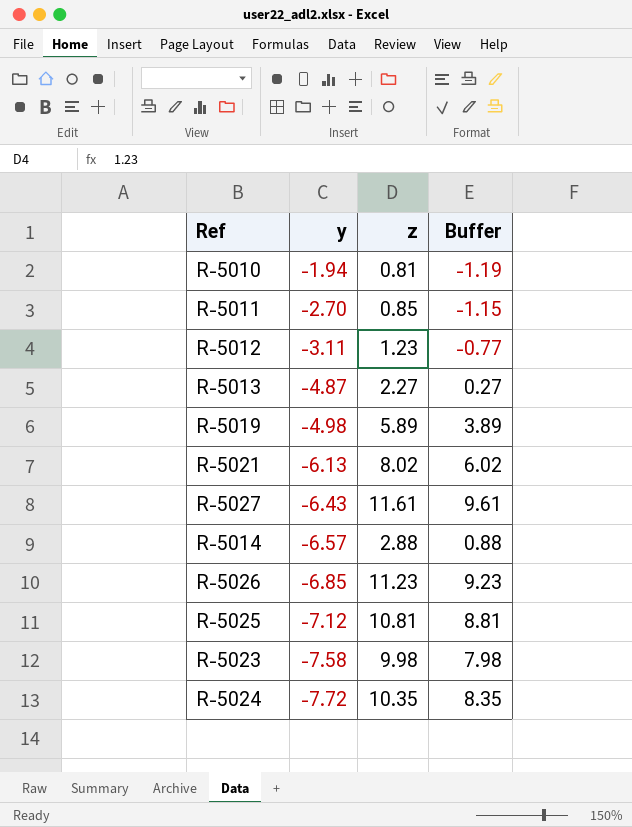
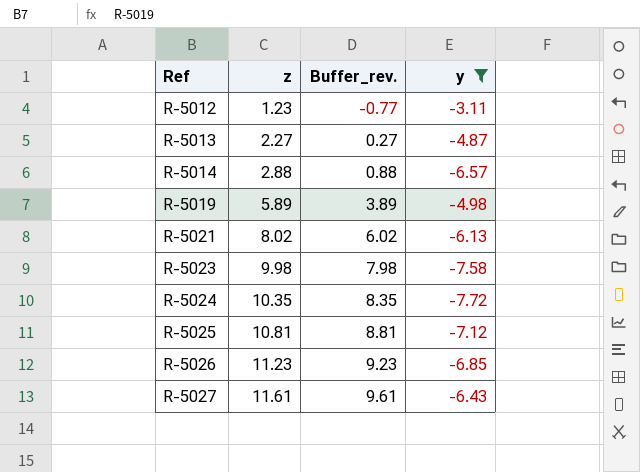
filter: none -> y <= -3.11
row order: y descending -> Ref ascending
column name: Buffer -> Buffer_rev.
column y | position: 2 -> 4

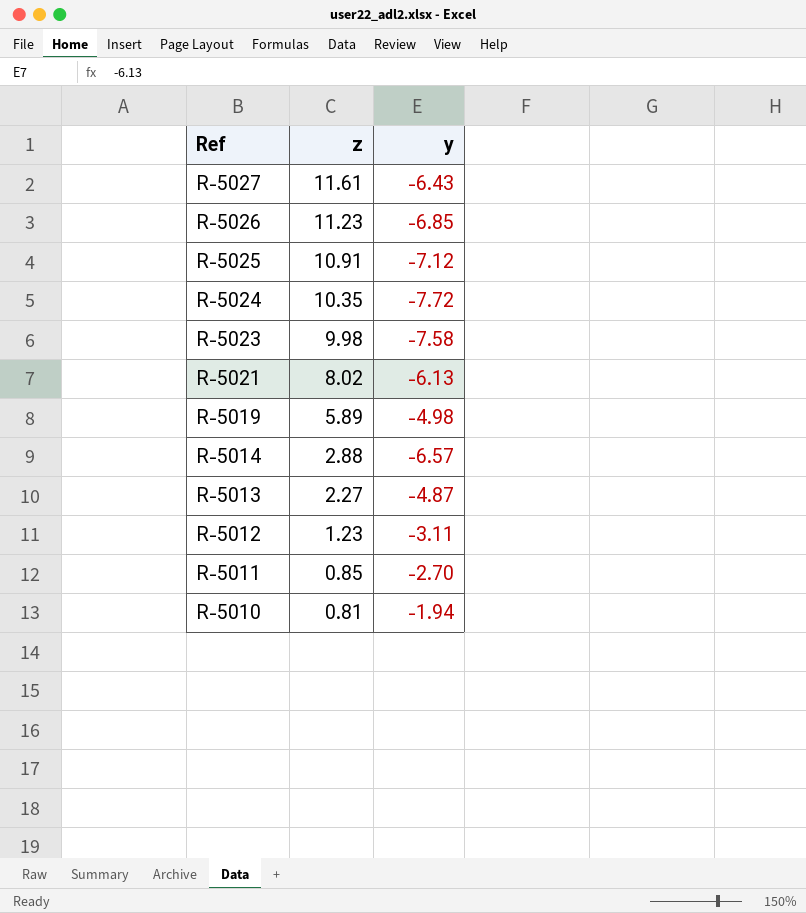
filter: y <= -3.11 -> none
row order: Ref ascending -> Ref descending
column Buffer_rev. | formula: [z] - 2 -> none
R-5025 | z: 10.81 -> 10.91

